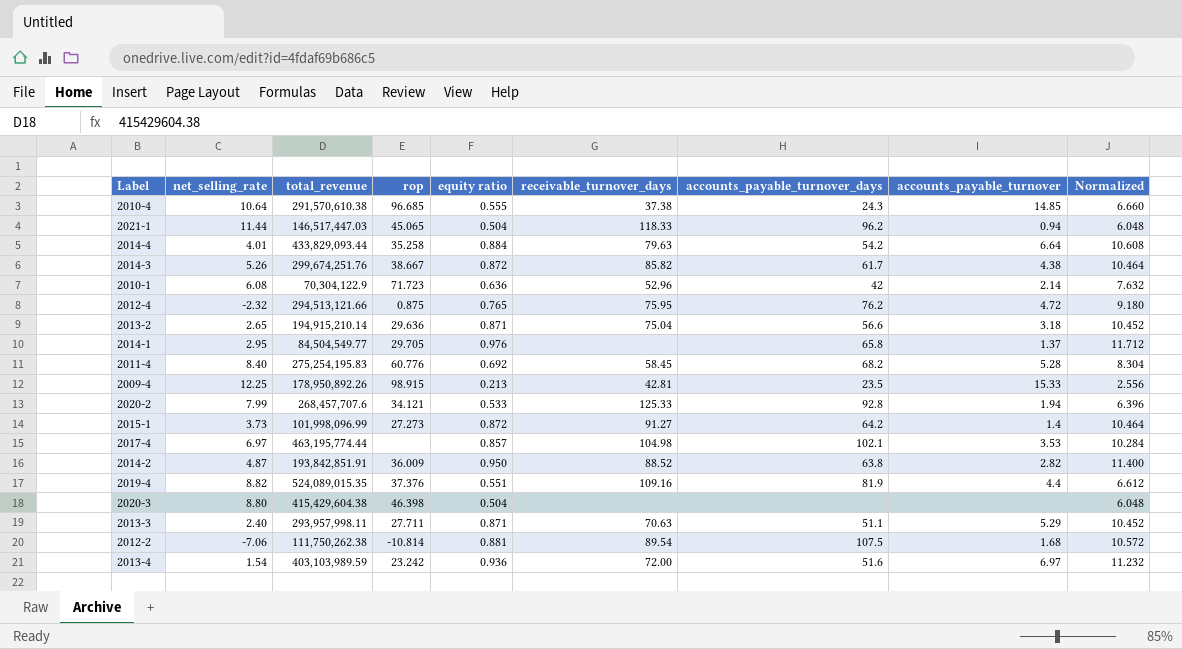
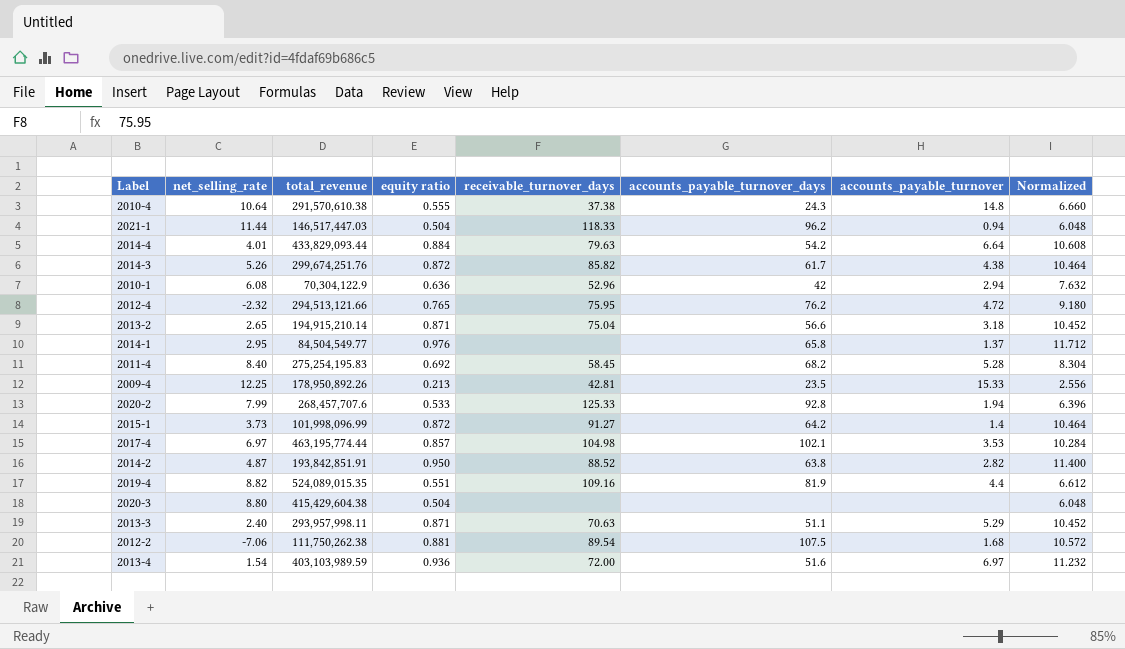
column rop | position: 4 -> none
2010-4 | accounts_payable_turnover: 14.85 -> 14.8
2010-1 | accounts_payable_turnover: 2.14 -> 2.94

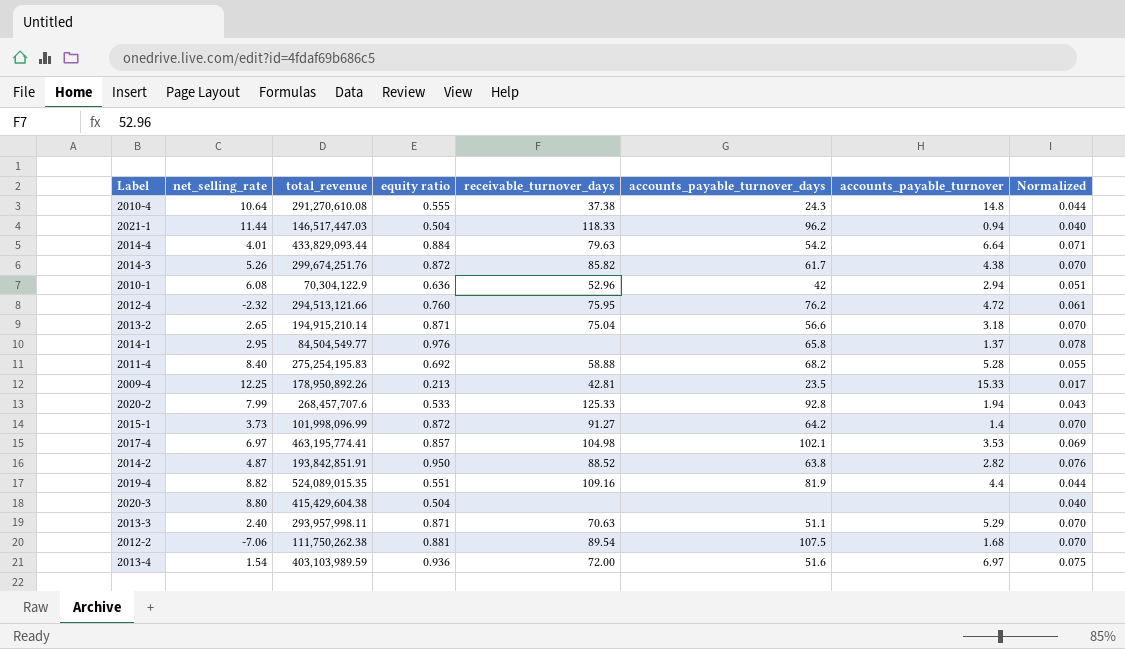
column Normalized | formula: [equity ratio] * 12 -> [equity ratio] * 0.08
2010-4 | total_revenue: 291,570,610.38 -> 291,270,610.08
2012-4 | equity ratio: 0.765 -> 0.760
2011-4 | receivable_turnover_days: 58.45 -> 58.88
2017-4 | total_revenue: 463,195,774.44 -> 463,195,774.41

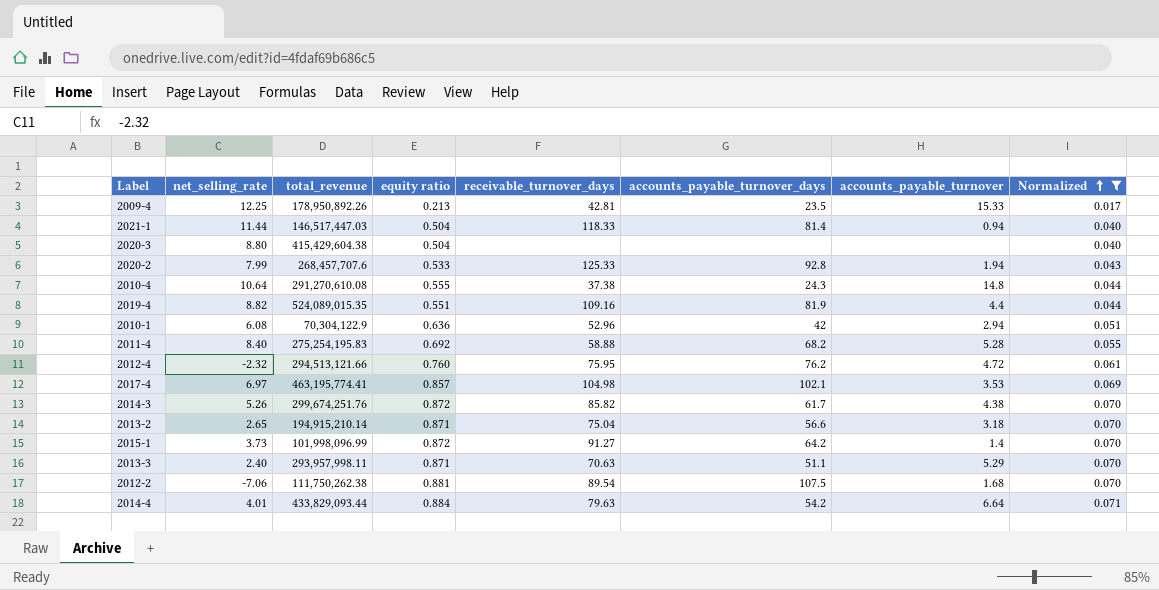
filter: none -> Normalized <= 0.071
row order: none -> Normalized ascending
2021-1 | accounts_payable_turnover_days: 96.2 -> 81.4

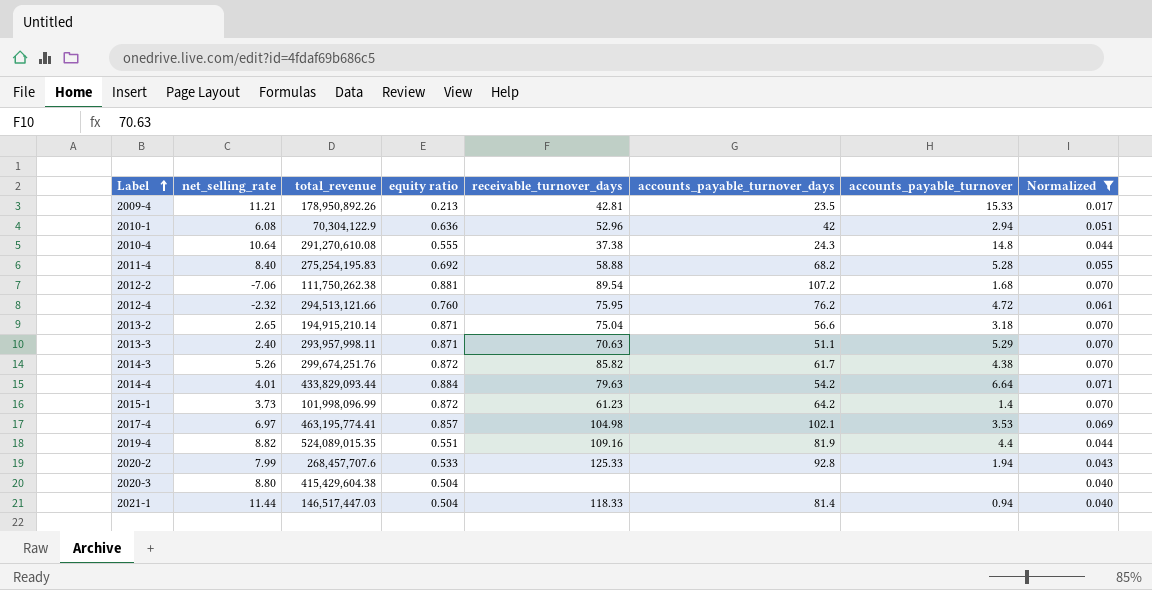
row order: Normalized ascending -> Label ascending
2009-4 | net_selling_rate: 12.25 -> 11.21
2012-2 | accounts_payable_turnover_days: 107.5 -> 107.2
2015-1 | receivable_turnover_days: 91.27 -> 61.23

